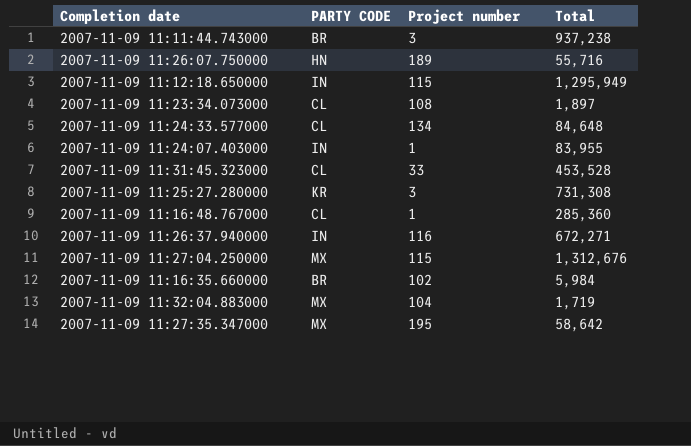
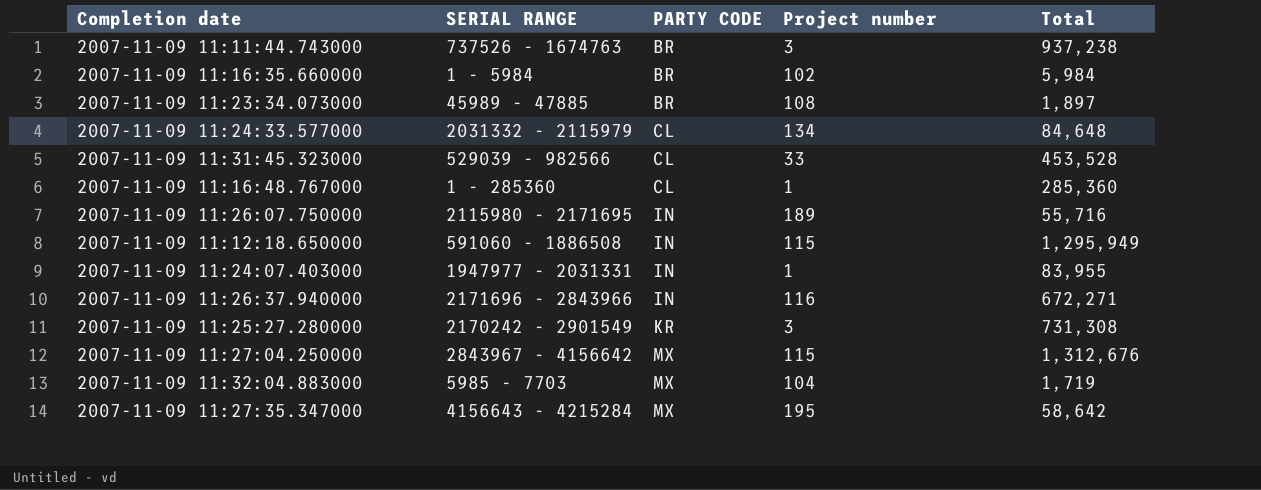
row order: none -> PARTY CODE ascending
column SERIAL RANGE | position: none -> 2
2007-11-09 11:23:34.073000 | PARTY CODE: CL -> BR
2007-11-09 11:26:07.750000 | PARTY CODE: HN -> IN

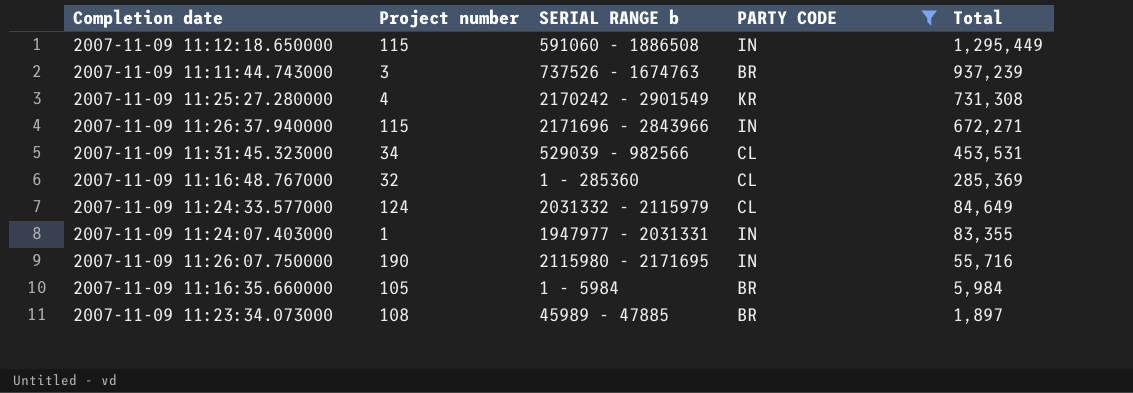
filter: none -> PARTY CODE != MX
row order: PARTY CODE ascending -> Total descending
column Project number | position: 4 -> 2
column name: SERIAL RANGE -> SERIAL RANGE b
2007-11-09 11:12:18.650000 | Total: 1,295,949 -> 1,295,449
2007-11-09 11:11:44.743000 | Total: 937,238 -> 937,239
2007-11-09 11:25:27.280000 | Project number: 3 -> 4
2007-11-09 11:26:37.940000 | Project number: 116 -> 115
2007-11-09 11:31:45.323000 | Project number: 33 -> 34
2007-11-09 11:31:45.323000 | Total: 453,528 -> 453,531
2007-11-09 11:16:48.767000 | Project number: 1 -> 32
2007-11-09 11:16:48.767000 | Total: 285,360 -> 285,369
2007-11-09 11:24:33.577000 | Project number: 134 -> 124
2007-11-09 11:24:33.577000 | Total: 84,648 -> 84,649
2007-11-09 11:24:07.403000 | Total: 83,955 -> 83,355
2007-11-09 11:26:07.750000 | Project number: 189 -> 190
2007-11-09 11:16:35.660000 | Project number: 102 -> 105

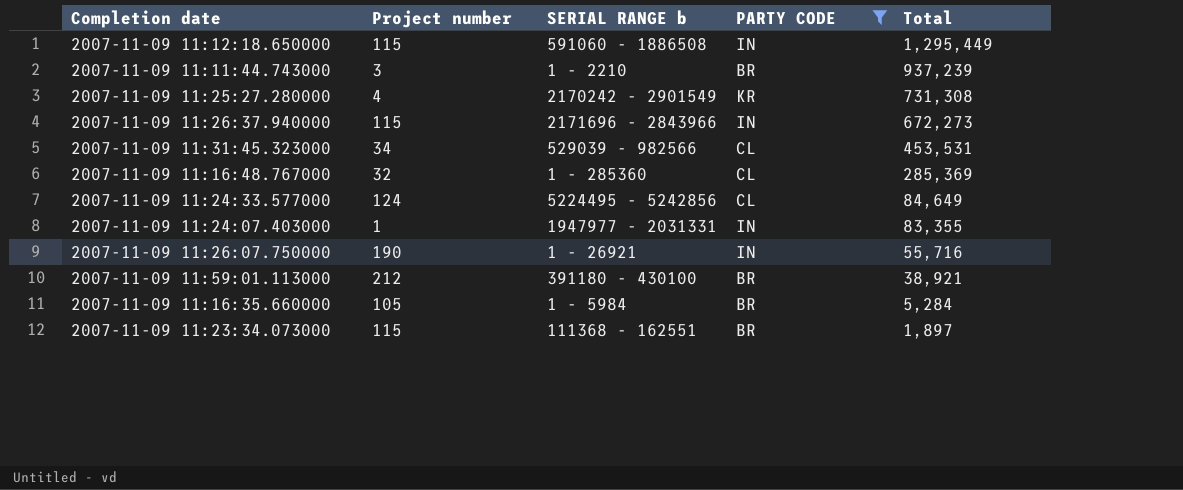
2007-11-09 11:11:44.743000 | SERIAL RANGE b: 737526 - 1674763 -> 1 - 2210
2007-11-09 11:26:37.940000 | Total: 672,271 -> 672,273
2007-11-09 11:24:33.577000 | SERIAL RANGE b: 2031332 - 2115979 -> 5224495 - 5242856
2007-11-09 11:26:07.750000 | SERIAL RANGE b: 2115980 - 2171695 -> 1 - 26921
row 2007-11-09 11:59:01.113000: none -> 212 | 391180 - 430100 | BR | 38,921
2007-11-09 11:16:35.660000 | Total: 5,984 -> 5,284
2007-11-09 11:23:34.073000 | Project number: 108 -> 115
2007-11-09 11:23:34.073000 | SERIAL RANGE b: 45989 - 47885 -> 111368 - 162551

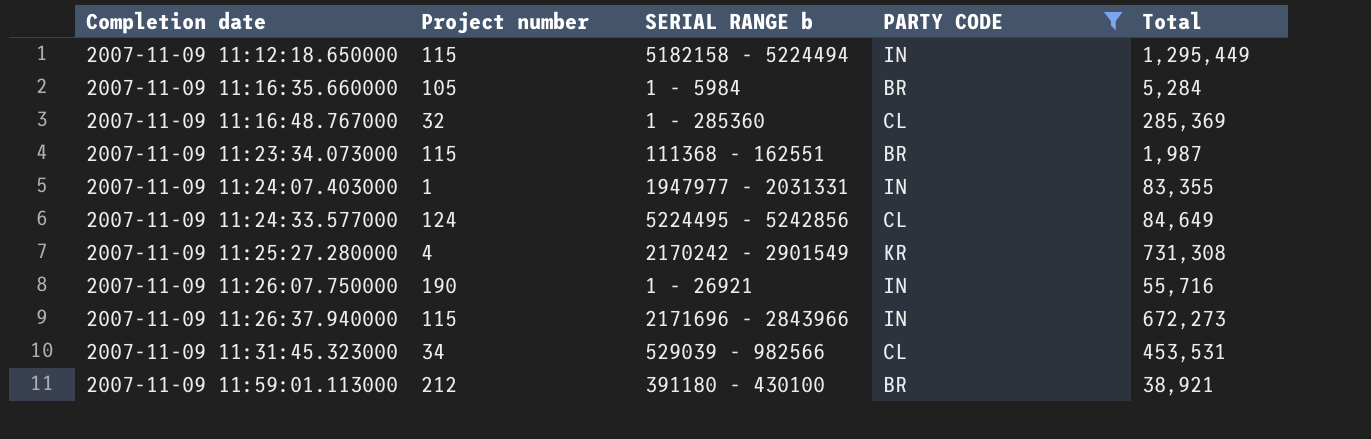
row order: Total descending -> Completion date ascending
row 2007-11-09 11:11:44.743000: 3 | 1 - 2210 | BR | 937,239 -> none
2007-11-09 11:12:18.650000 | SERIAL RANGE b: 591060 - 1886508 -> 5182158 - 5224494
2007-11-09 11:23:34.073000 | Total: 1,897 -> 1,987

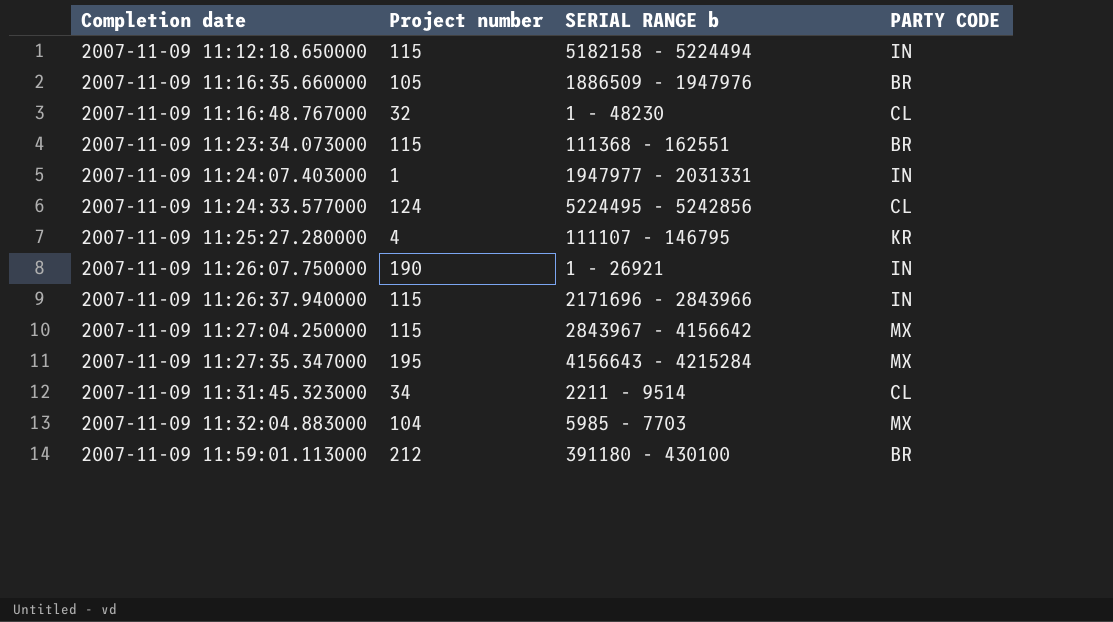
filter: PARTY CODE != MX -> none
column Total | position: 5 -> none
2007-11-09 11:16:35.660000 | SERIAL RANGE b: 1 - 5984 -> 1886509 - 1947976
2007-11-09 11:16:48.767000 | SERIAL RANGE b: 1 - 285360 -> 1 - 48230
2007-11-09 11:25:27.280000 | SERIAL RANGE b: 2170242 - 2901549 -> 111107 - 146795
2007-11-09 11:31:45.323000 | SERIAL RANGE b: 529039 - 982566 -> 2211 - 9514

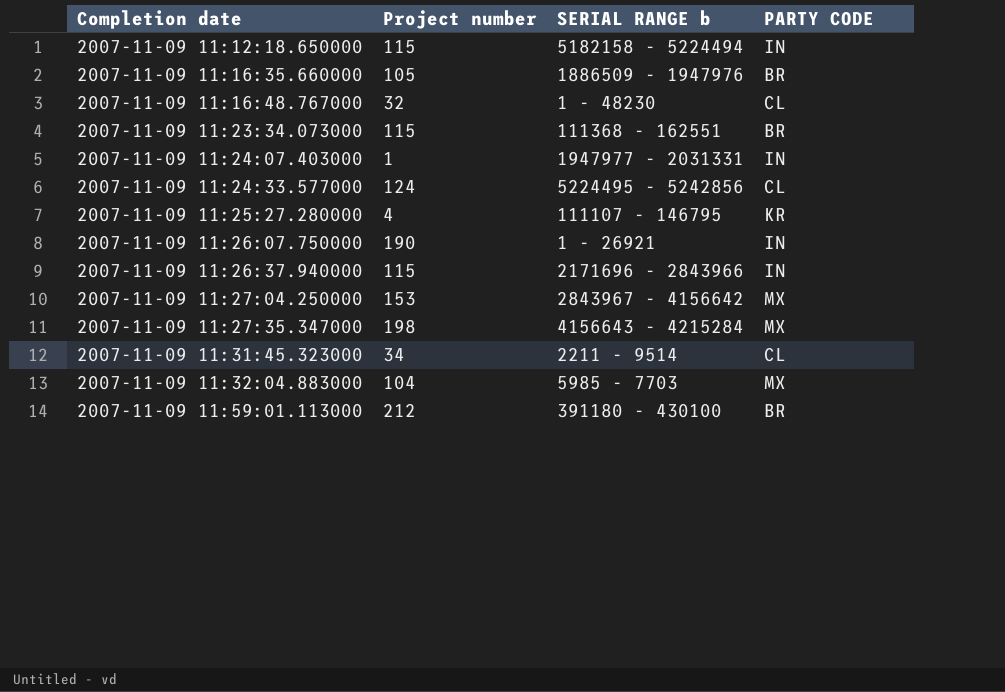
2007-11-09 11:27:04.250000 | Project number: 115 -> 153
2007-11-09 11:27:35.347000 | Project number: 195 -> 198

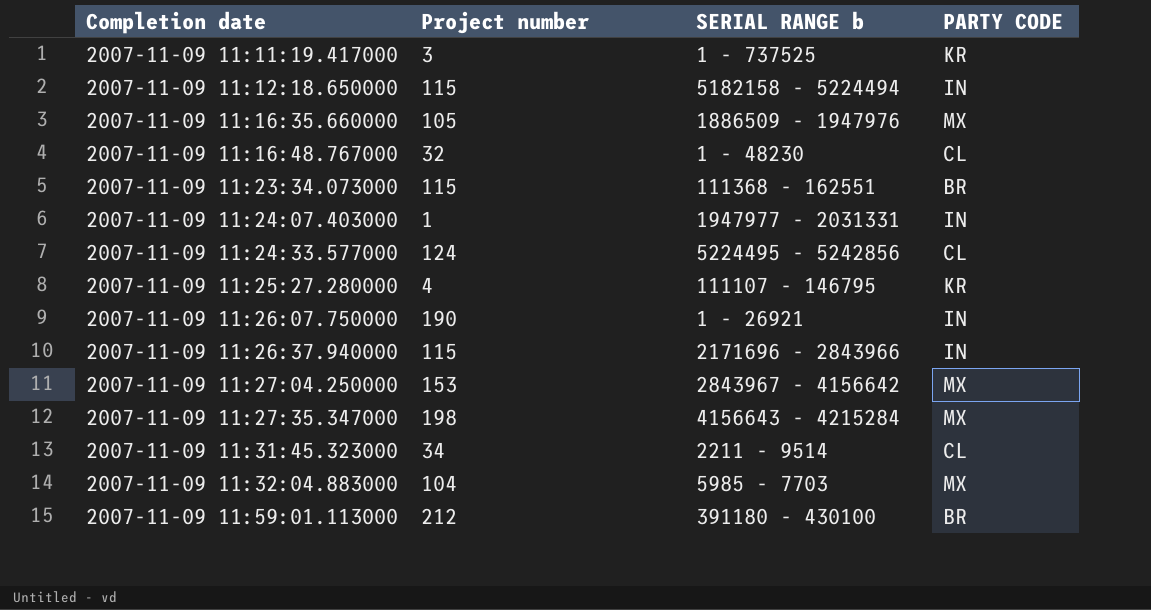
row 2007-11-09 11:11:19.417000: none -> 3 | 1 - 737525 | KR
2007-11-09 11:16:35.660000 | PARTY CODE: BR -> MX

